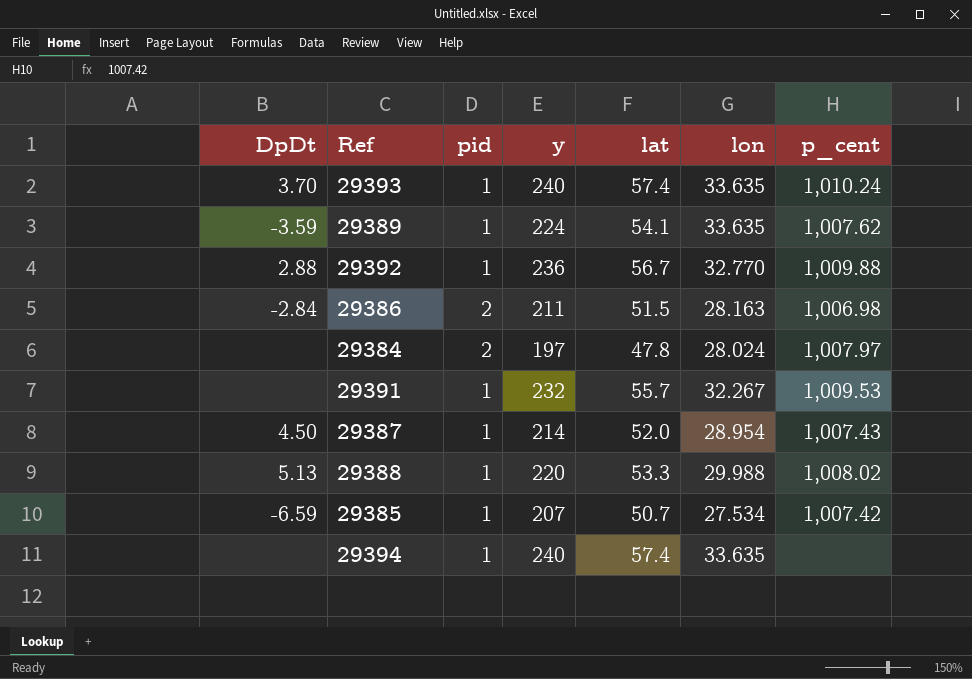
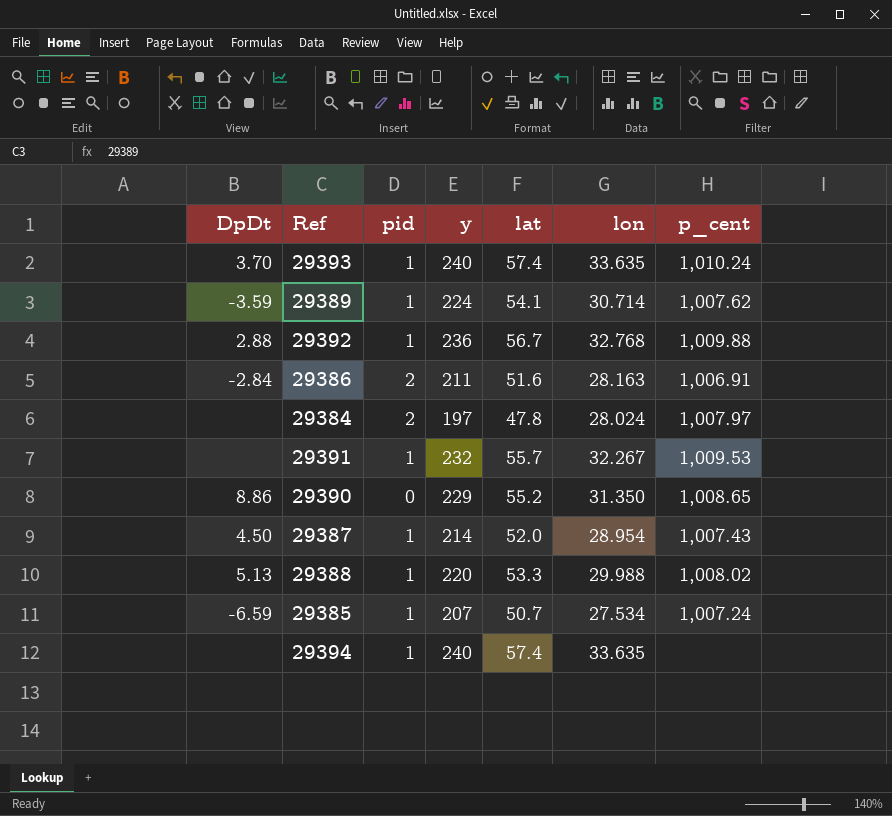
29389 | lon: 33.635 -> 30.714
29392 | lon: 32.770 -> 32.768
29386 | lat: 51.5 -> 51.6
29386 | p_cent: 1,006.98 -> 1,006.91
row 29390: none -> 8.86 | 0 | 229 | 55.2 | 31.350 | 1,008.65
29385 | p_cent: 1,007.42 -> 1,007.24

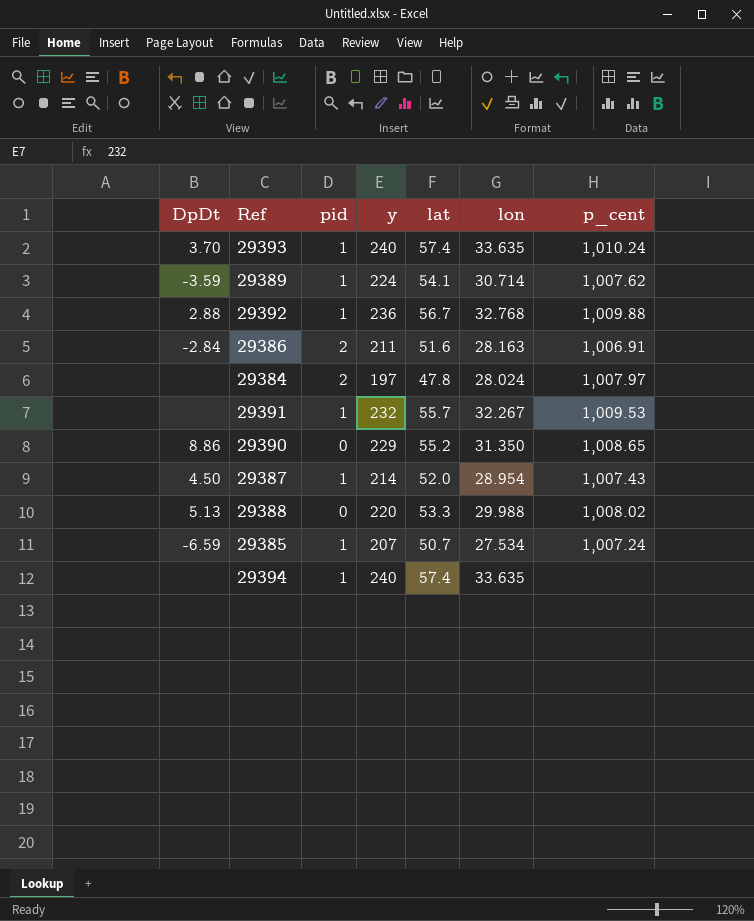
29388 | pid: 1 -> 0

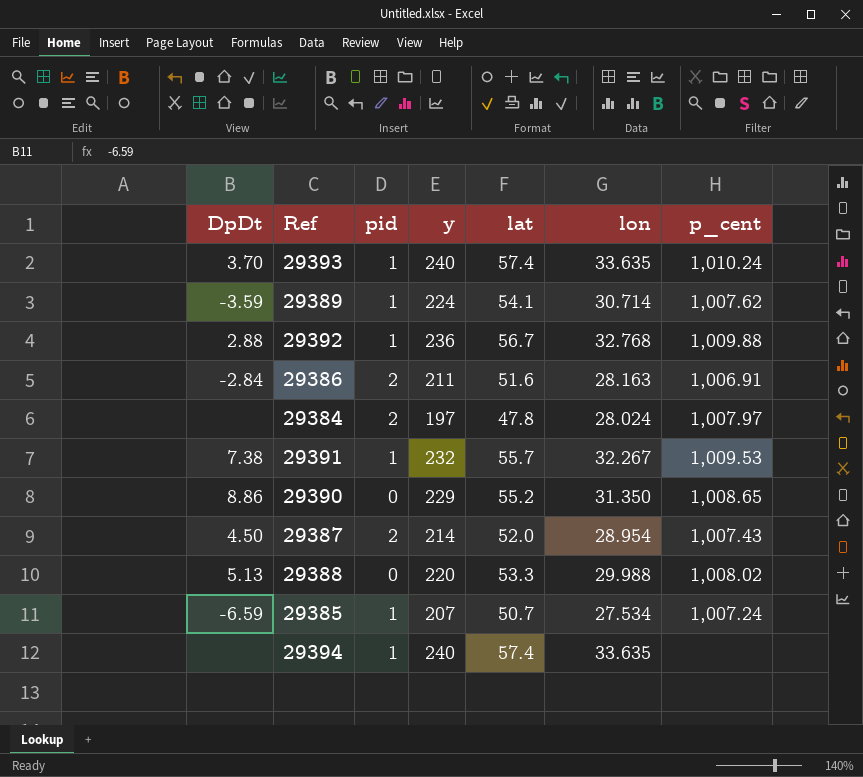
29391 | DpDt: none -> 7.38
29387 | pid: 1 -> 2

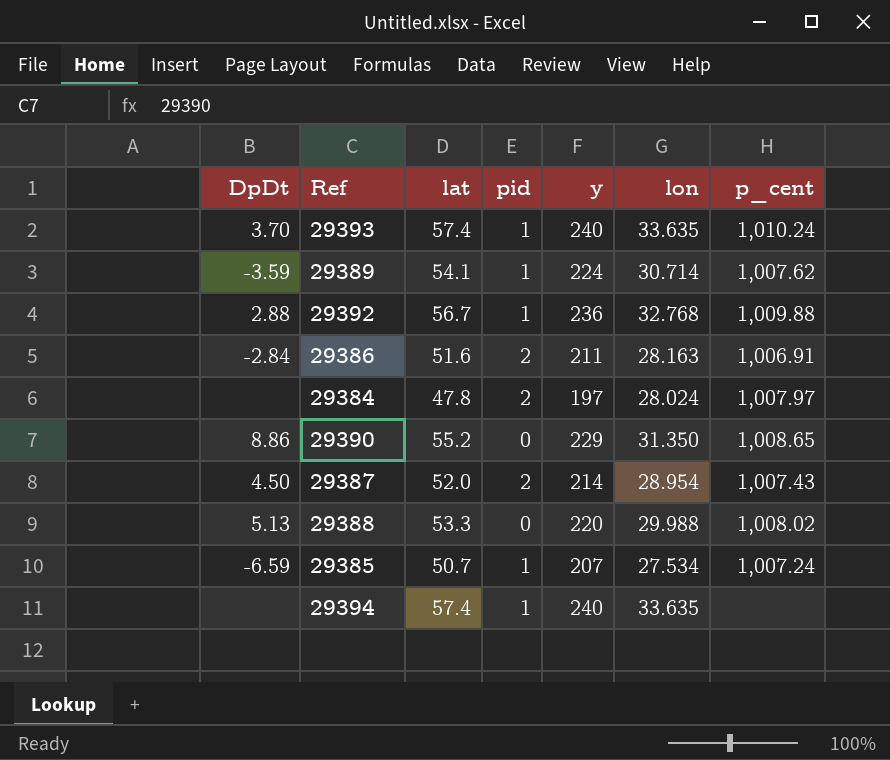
column lat | position: 5 -> 3
row 29391: 7.38 | 1 | 232 | 55.7 | 32.267 | 1,009.53 -> none

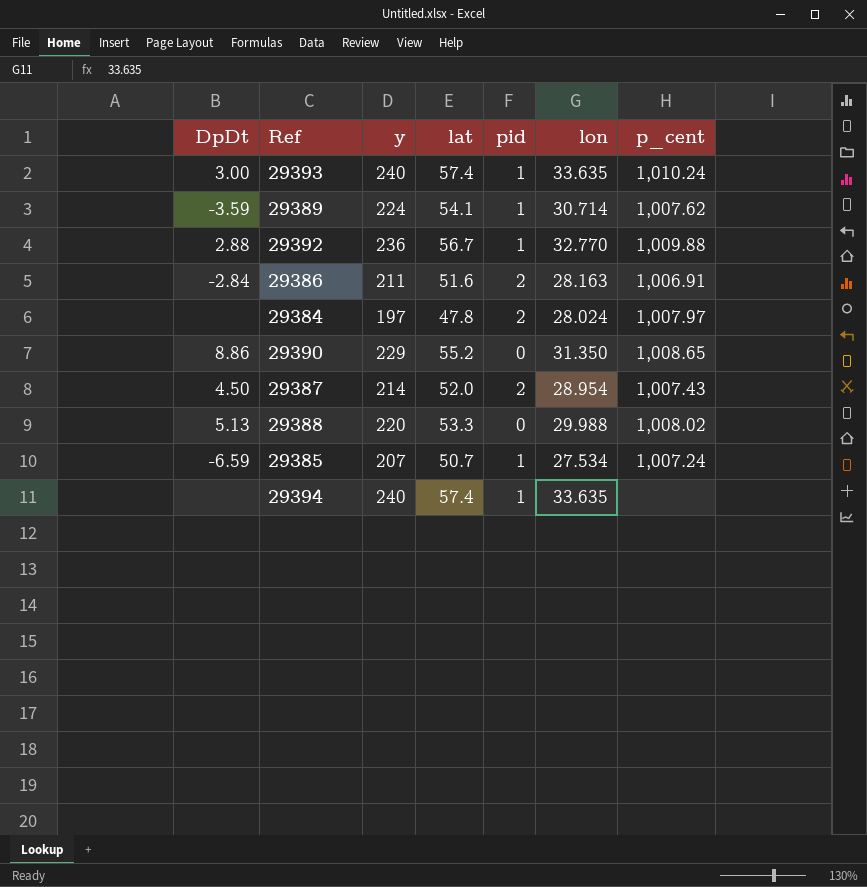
column y | position: 5 -> 3
29393 | DpDt: 3.70 -> 3.00
29392 | lon: 32.768 -> 32.770

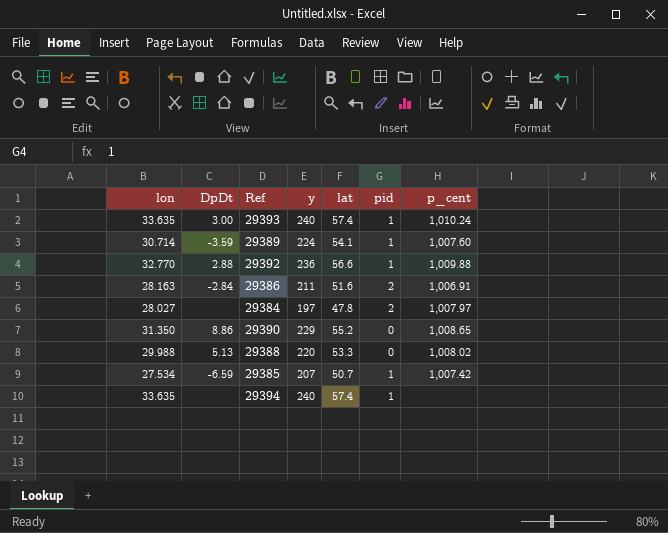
column lon | position: 6 -> 1
row 29387: 4.50 | 214 | 52.0 | 2 | 28.954 | 1,007.43 -> none
29389 | p_cent: 1,007.62 -> 1,007.60
29392 | lat: 56.7 -> 56.6
29384 | lon: 28.024 -> 28.027
29385 | p_cent: 1,007.24 -> 1,007.42

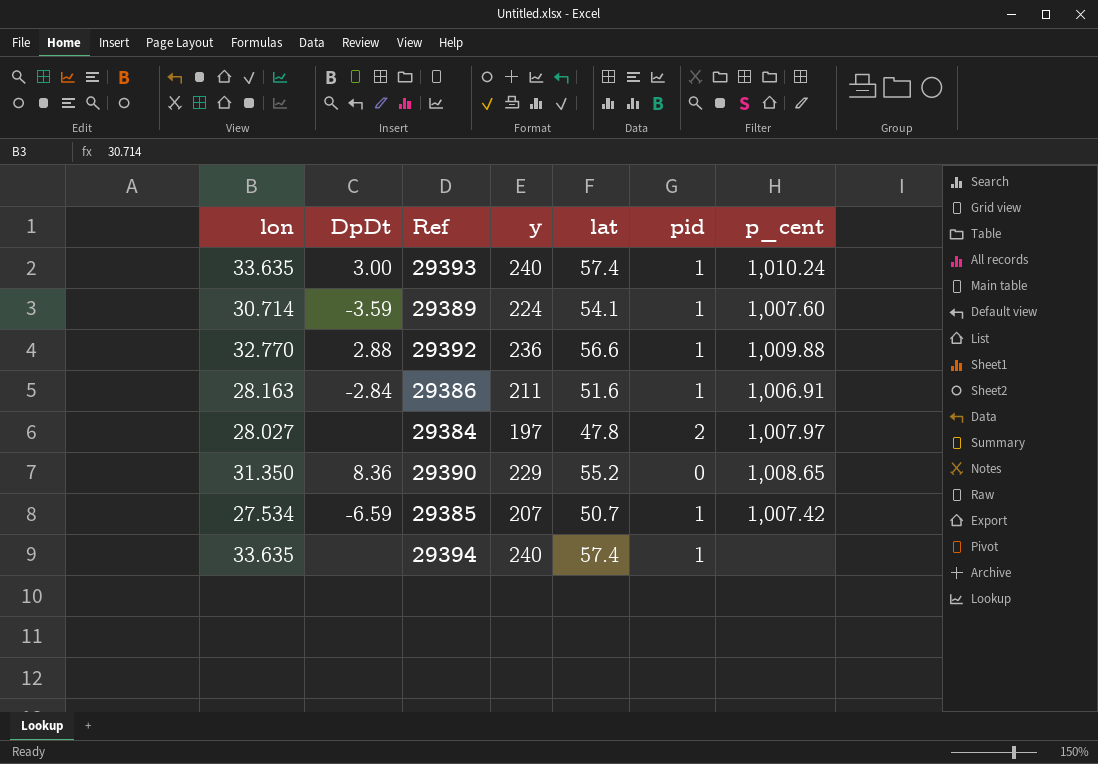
row 29388: 29.988 | 5.13 | 220 | 53.3 | 0 | 1,008.02 -> none
29386 | pid: 2 -> 1
29390 | DpDt: 8.86 -> 8.36

